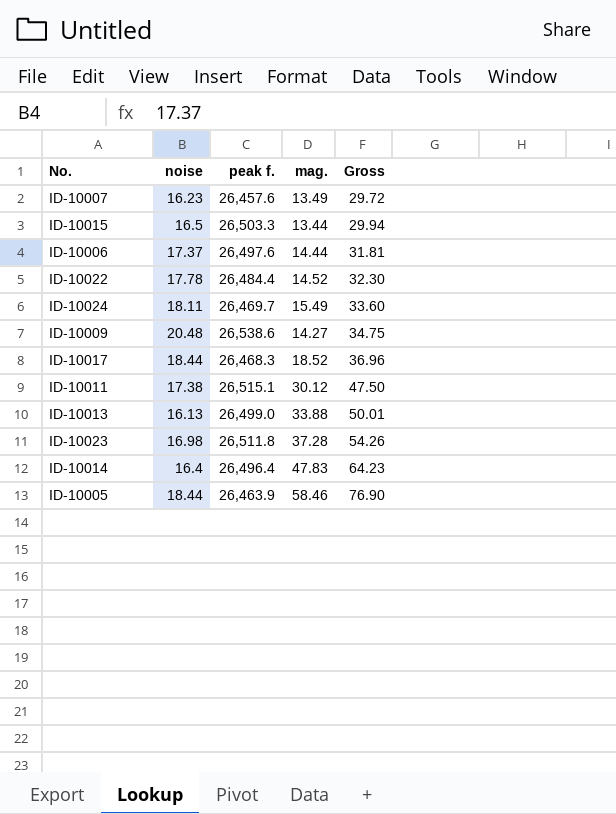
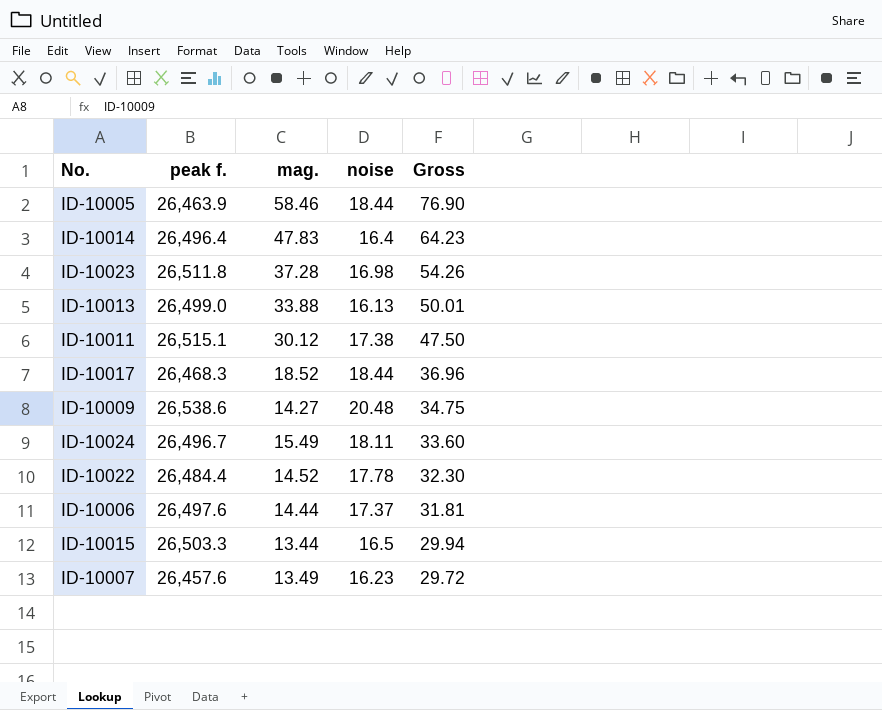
row order: Gross ascending -> Gross descending
column noise | position: 2 -> 4
ID-10024 | peak f.: 26,469.7 -> 26,496.7

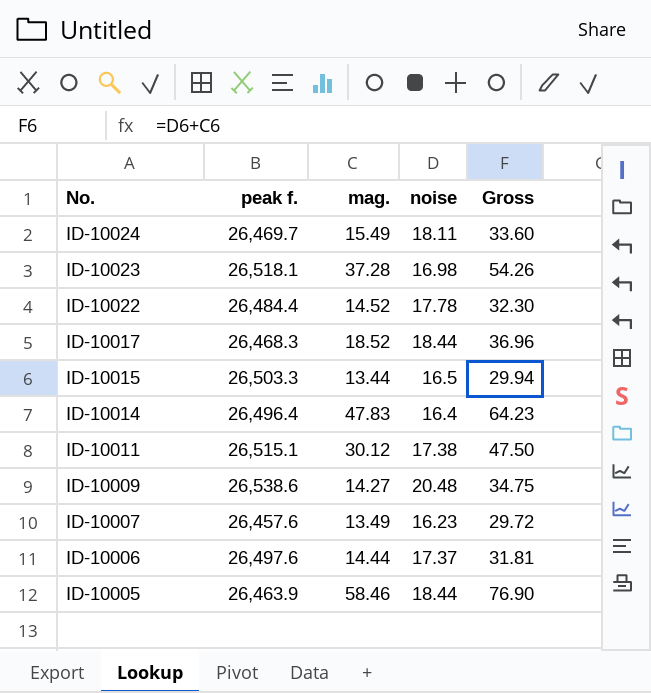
row order: Gross descending -> No. descending
row ID-10013: 26,499.0 | 33.88 | 16.13 | 50.01 -> none
ID-10024 | peak f.: 26,496.7 -> 26,469.7
ID-10023 | peak f.: 26,511.8 -> 26,518.1

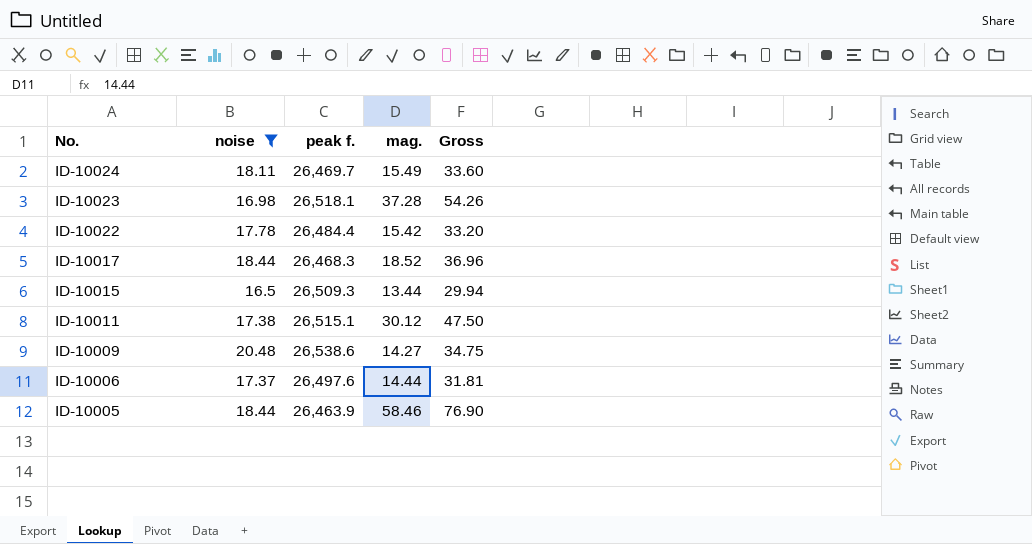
filter: none -> noise >= 16.5
column noise | position: 4 -> 2
ID-10022 | mag.: 14.52 -> 15.42
ID-10022 | Gross: 32.30 -> 33.20
ID-10015 | peak f.: 26,503.3 -> 26,509.3

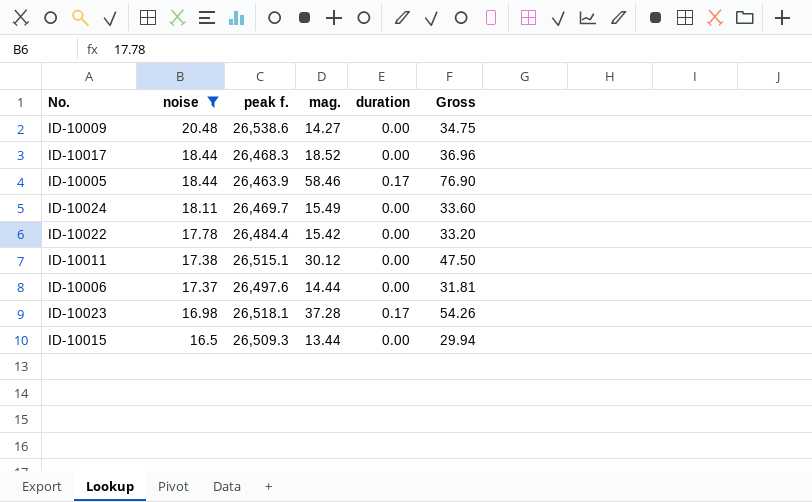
row order: No. descending -> noise descending
column duration | position: none -> 5

